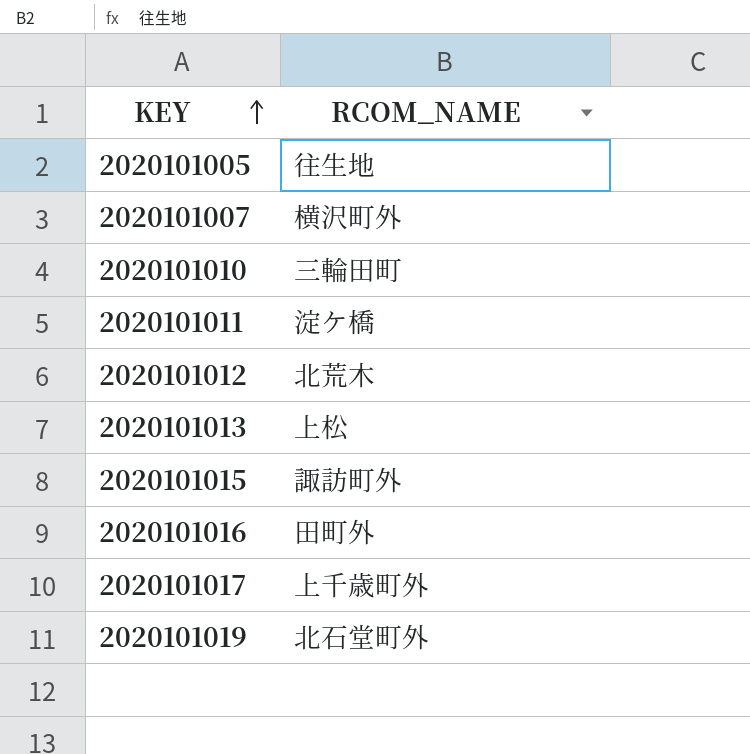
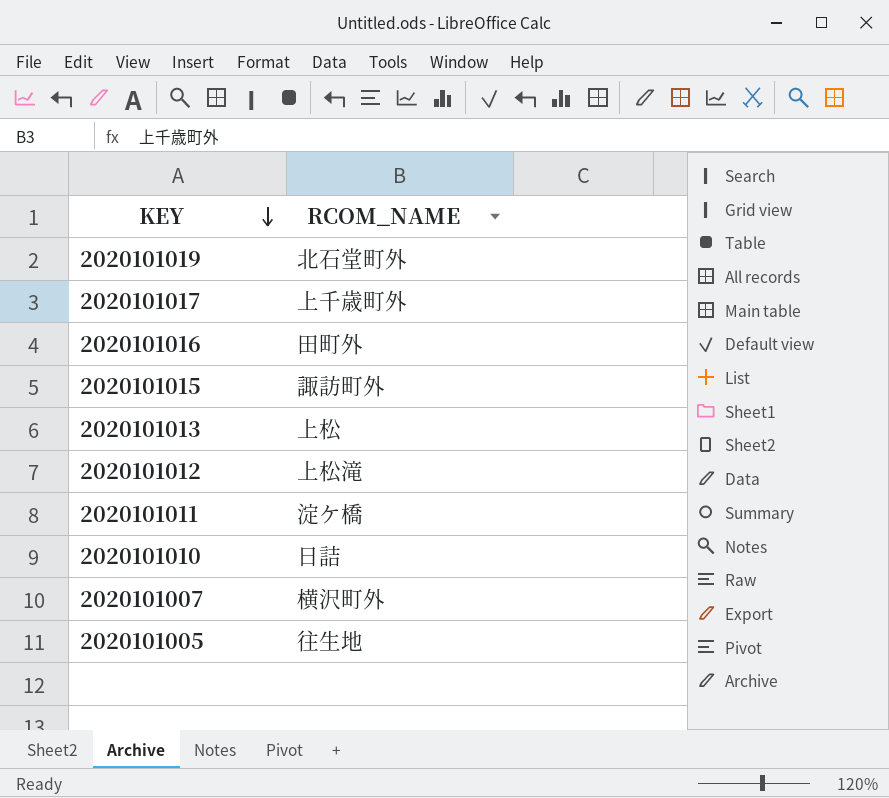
row order: KEY ascending -> KEY descending
2020101012 | RCOM_NAME: 北荒木 -> 上松滝
2020101010 | RCOM_NAME: 三輪田町 -> 日詰

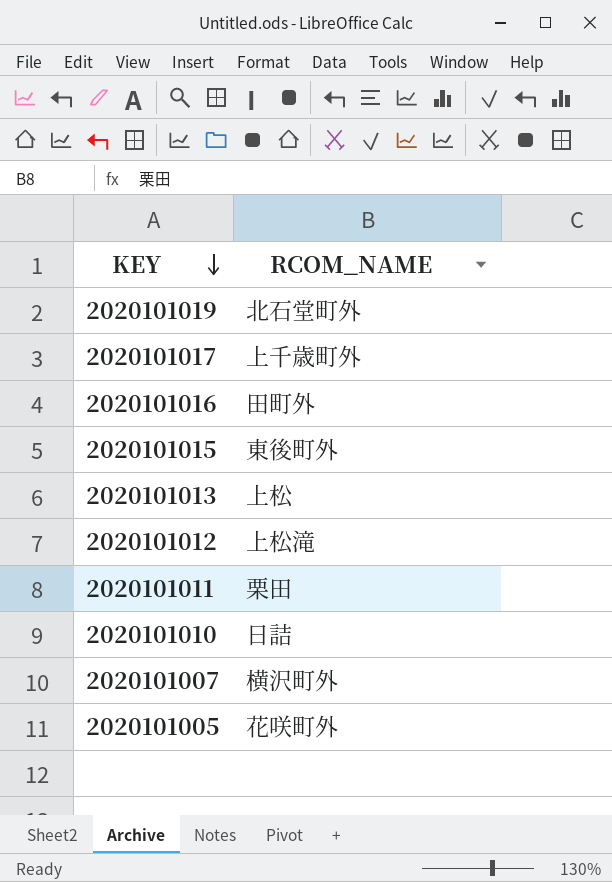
2020101015 | RCOM_NAME: 諏訪町外 -> 東後町外
2020101011 | RCOM_NAME: 淀ケ橋 -> 栗田
2020101005 | RCOM_NAME: 往生地 -> 花咲町外

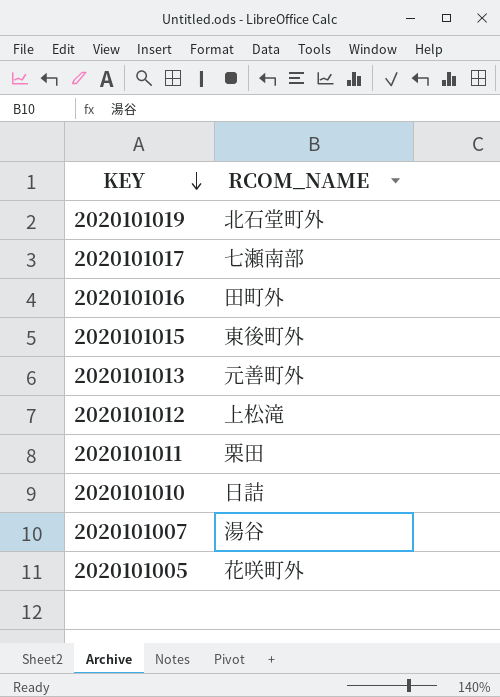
2020101017 | RCOM_NAME: 上千歳町外 -> 七瀬南部
2020101013 | RCOM_NAME: 上松 -> 元善町外
2020101007 | RCOM_NAME: 横沢町外 -> 湯谷

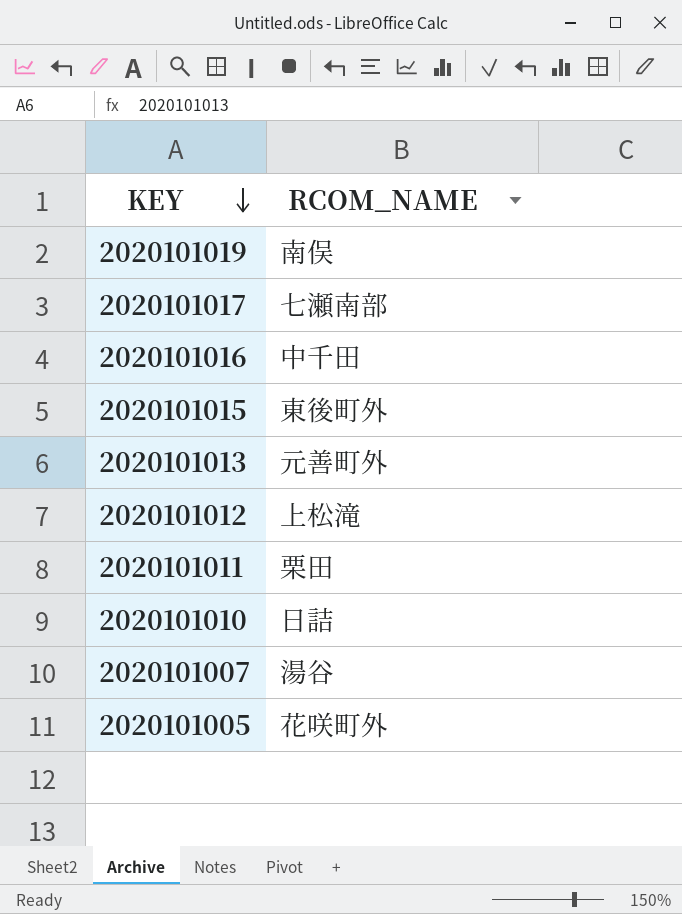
2020101019 | RCOM_NAME: 北石堂町外 -> 南俣
2020101016 | RCOM_NAME: 田町外 -> 中千田

